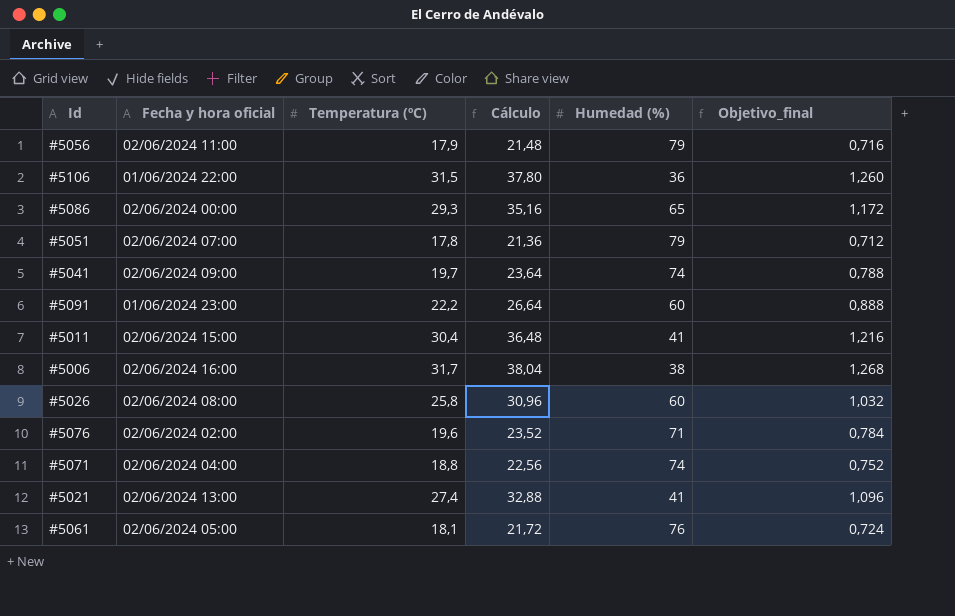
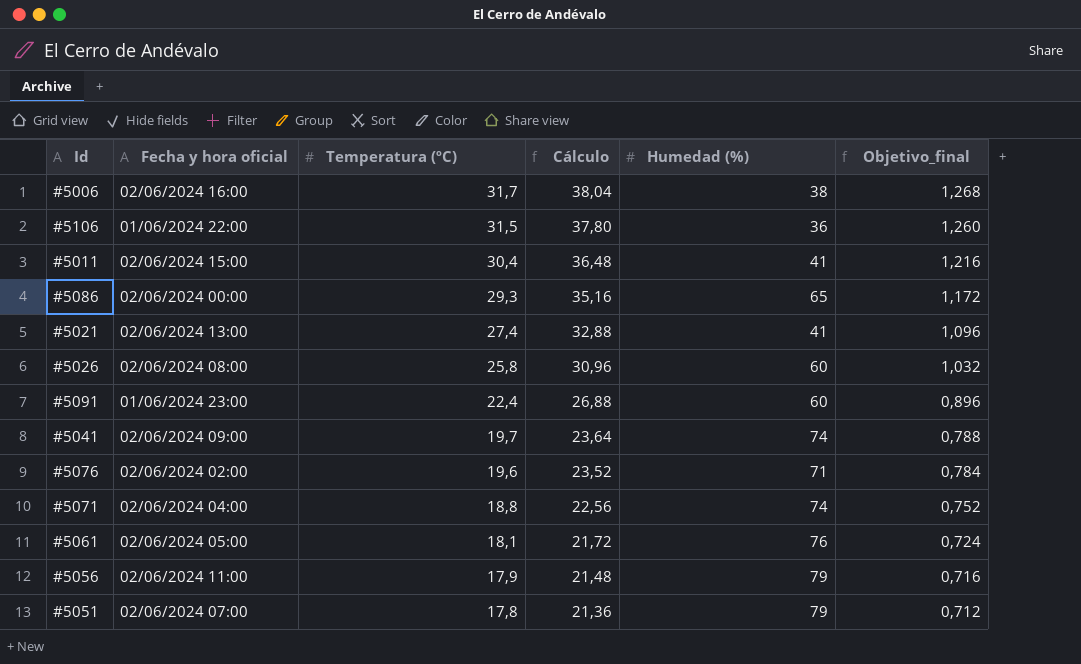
row order: none -> Temperatura (ºC) descending
#5091 | Temperatura (ºC): 22,2 -> 22,4
#5091 | Cálculo: 26,64 -> 26,88
#5091 | Objetivo_final: 0,888 -> 0,896

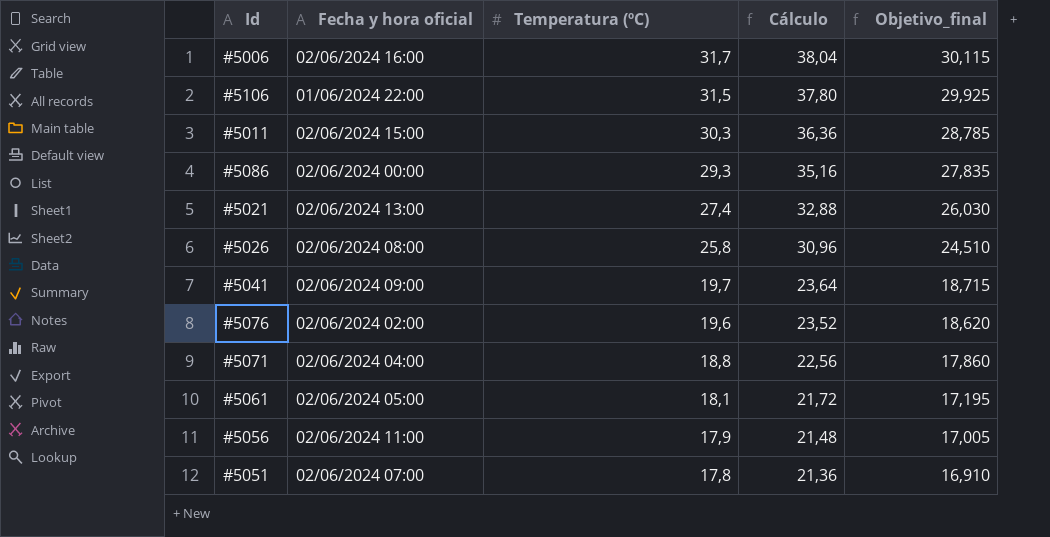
column Humedad (%) | position: 5 -> none
column Objetivo_final | formula: [Temperatura (ºC)] * 0,04 -> [Temperatura (ºC)] * 0,95
row #5091: 01/06/2024 23:00 | 22,4 | 26,88 | 60 | 0,896 -> none
#5011 | Temperatura (ºC): 30,4 -> 30,3
#5011 | Cálculo: 36,48 -> 36,36

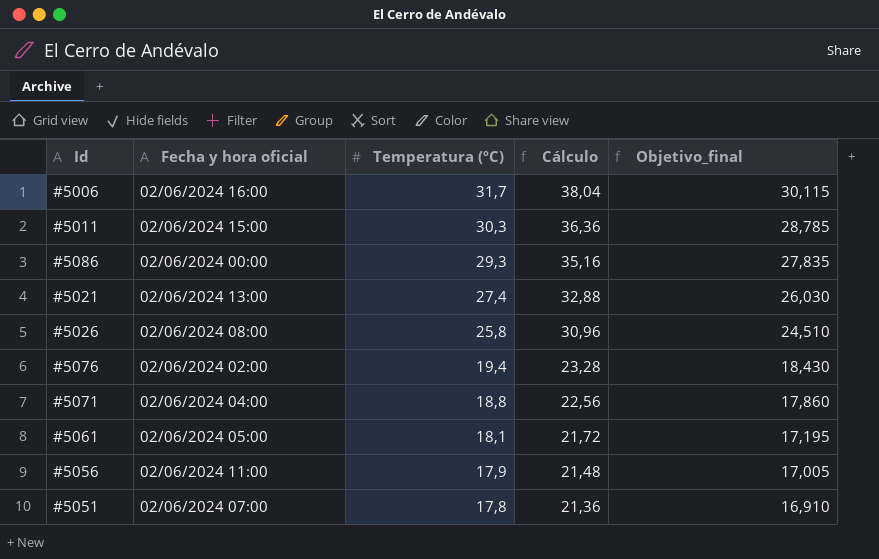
row #5106: 01/06/2024 22:00 | 31,5 | 37,80 | 29,925 -> none
row #5041: 02/06/2024 09:00 | 19,7 | 23,64 | 18,715 -> none
#5076 | Temperatura (ºC): 19,6 -> 19,4
#5076 | Cálculo: 23,52 -> 23,28
#5076 | Objetivo_final: 18,620 -> 18,430

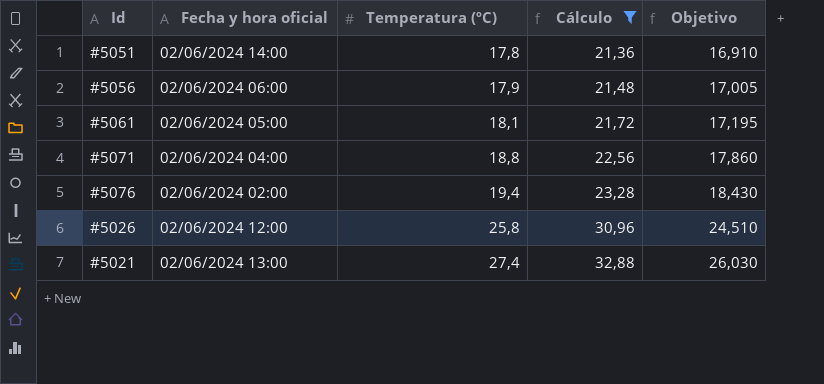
filter: none -> Cálculo <= 32,88
row order: Temperatura (ºC) descending -> Temperatura (ºC) ascending
column name: Objetivo_final -> Objetivo
#5051 | Fecha y hora oficial: 02/06/2024 07:00 -> 02/06/2024 14:00
#5056 | Fecha y hora oficial: 02/06/2024 11:00 -> 02/06/2024 06:00
#5026 | Fecha y hora oficial: 02/06/2024 08:00 -> 02/06/2024 12:00

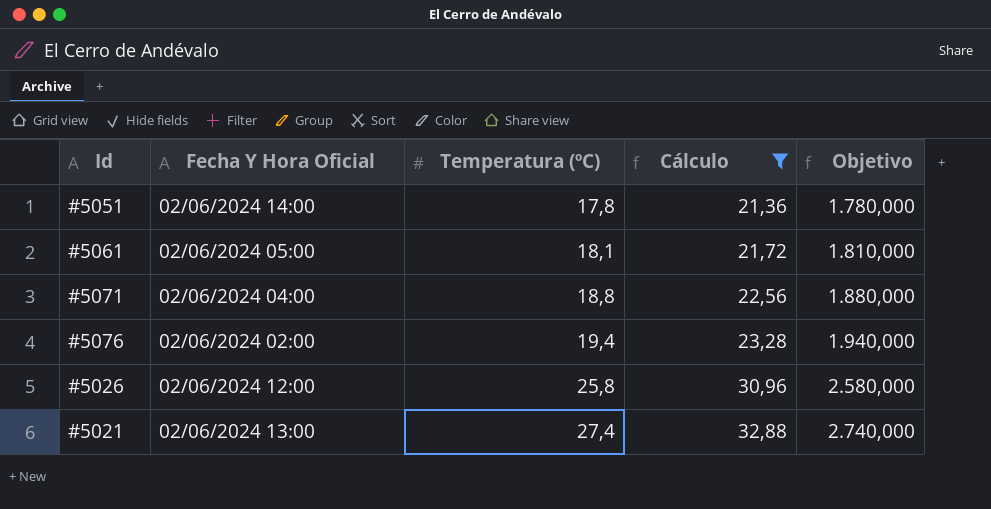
column name: Fecha y hora oficial -> Fecha Y Hora Oficial
column Objetivo | formula: [Temperatura (ºC)] * 0,95 -> [Temperatura (ºC)] * 100
row #5056: 02/06/2024 06:00 | 17,9 | 21,48 | 17,005 -> none

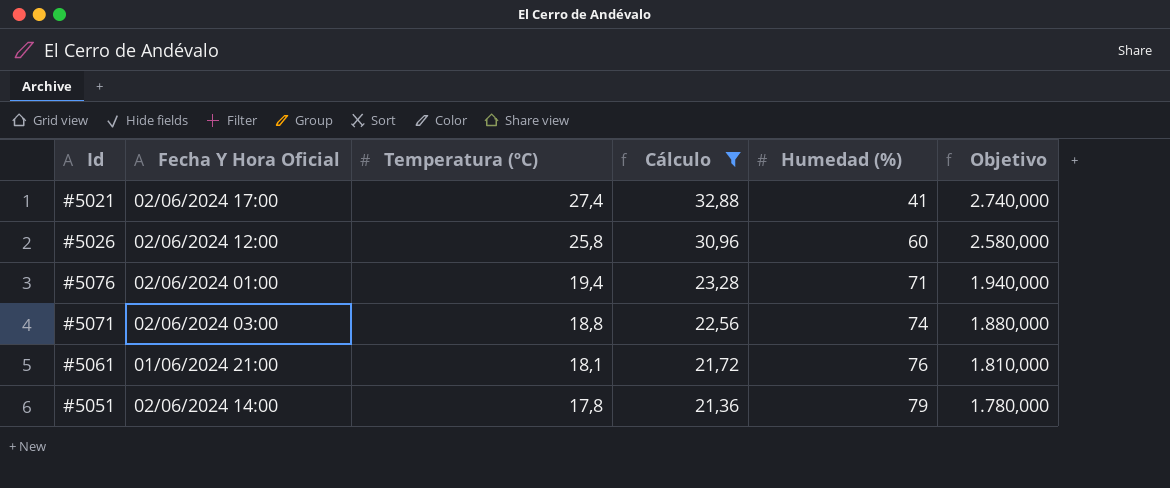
row order: Temperatura (ºC) ascending -> Temperatura (ºC) descending
column Humedad (%) | position: none -> 5
#5021 | Fecha Y Hora Oficial: 02/06/2024 13:00 -> 02/06/2024 17:00
#5076 | Fecha Y Hora Oficial: 02/06/2024 02:00 -> 02/06/2024 01:00
#5071 | Fecha Y Hora Oficial: 02/06/2024 04:00 -> 02/06/2024 03:00
#5061 | Fecha Y Hora Oficial: 02/06/2024 05:00 -> 01/06/2024 21:00

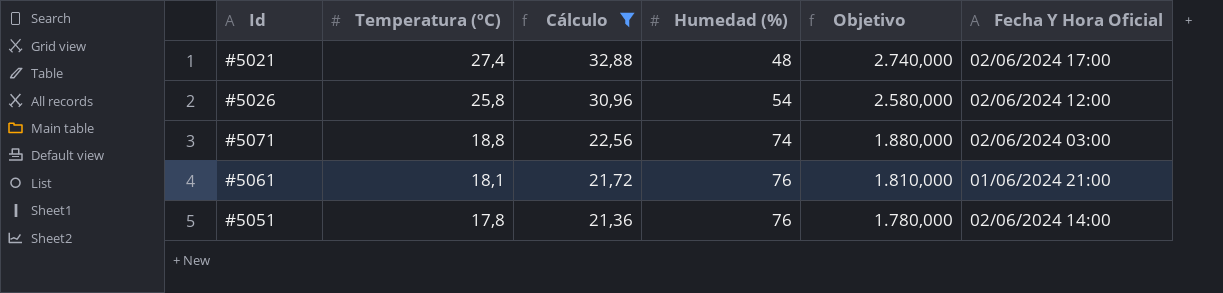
column Fecha Y Hora Oficial | position: 2 -> 6
row #5076: 02/06/2024 01:00 | 19,4 | 23,28 | 71 | 1.940,000 -> none
#5021 | Humedad (%): 41 -> 48
#5026 | Humedad (%): 60 -> 54
#5051 | Humedad (%): 79 -> 76

